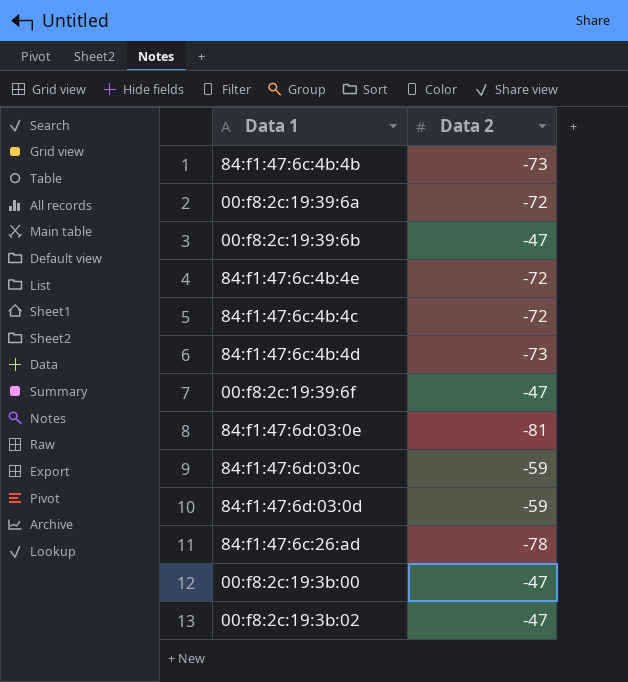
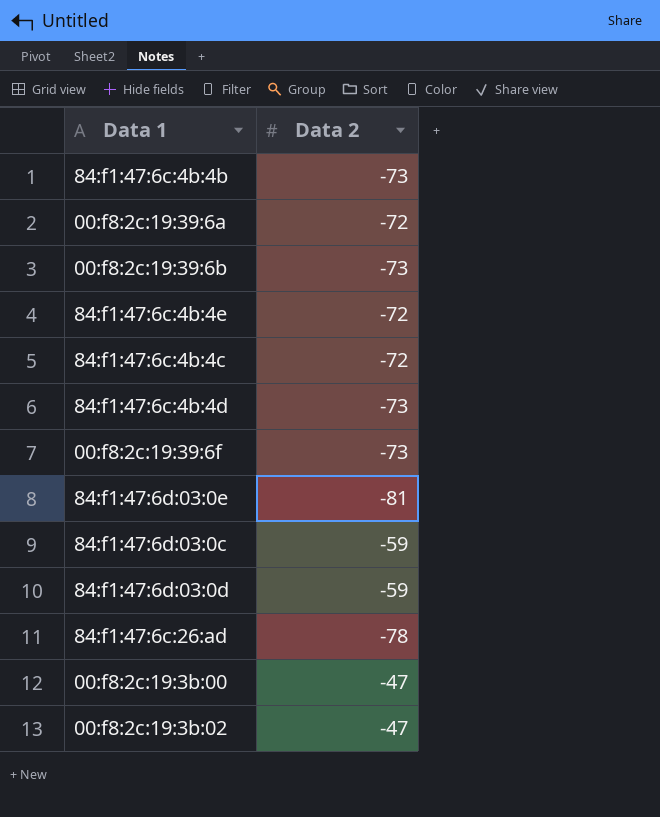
00:f8:2c:19:39:6b | Data 2: -47 -> -73
00:f8:2c:19:39:6f | Data 2: -47 -> -73

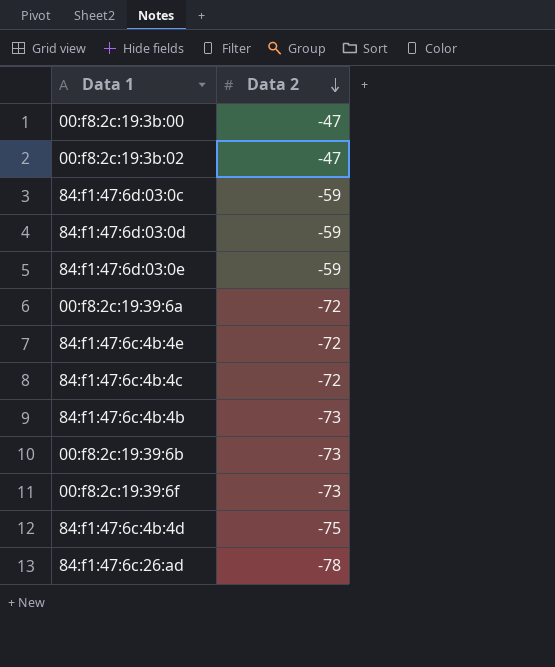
row order: none -> Data 2 descending
84:f1:47:6d:03:0e | Data 2: -81 -> -59
84:f1:47:6c:4b:4d | Data 2: -73 -> -75

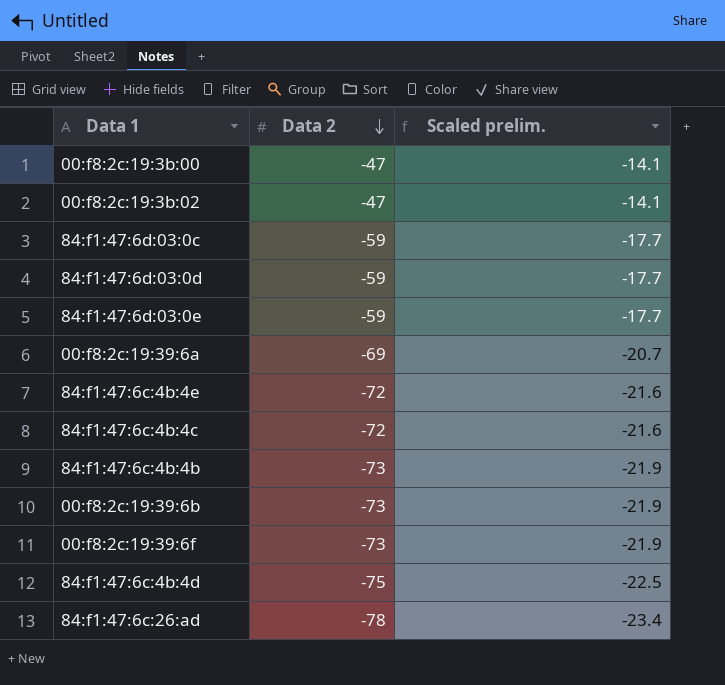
column Scaled prelim. | formula: none -> [Data 2] * 0.3
00:f8:2c:19:39:6a | Data 2: -72 -> -69

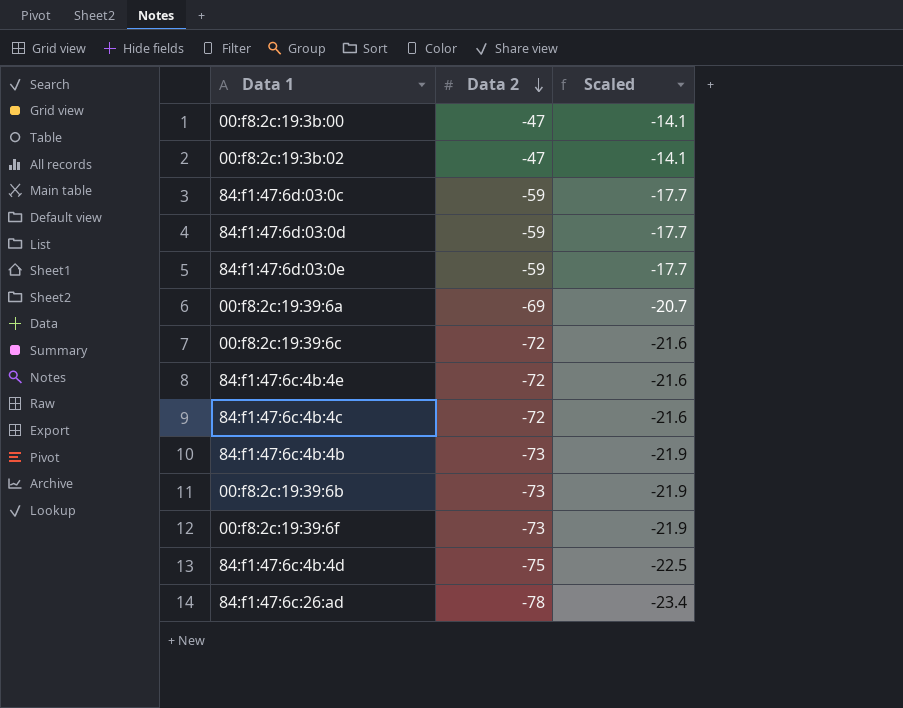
column name: Scaled prelim. -> Scaled
row 00:f8:2c:19:39:6c: none -> -72 | -21.6

